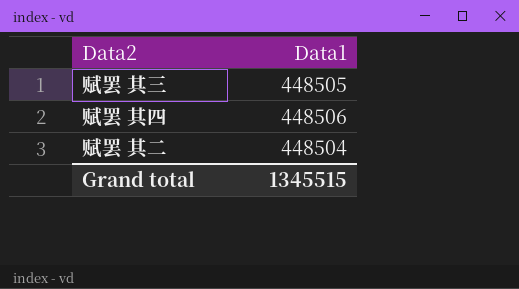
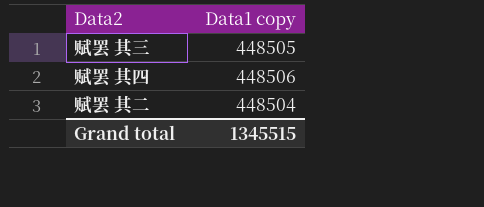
column name: Data1 -> Data1 copy

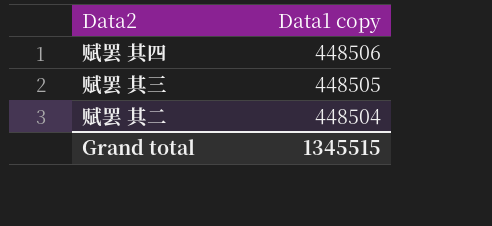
row order: none -> Data1 copy descending

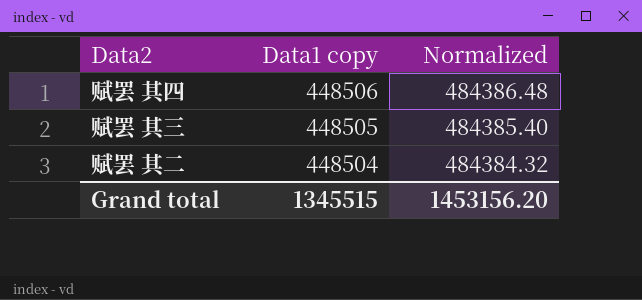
column Normalized | formula: none -> [Data1 copy] * 1.08

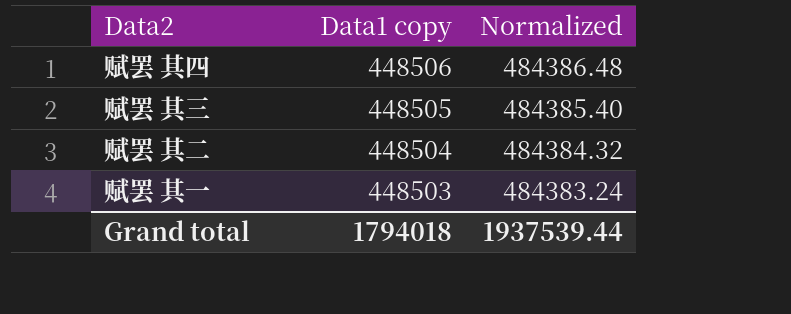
row 赋罢 其一: none -> 448503 | 484383.24
Grand total | Data1 copy: 1345515 -> 1794018
Grand total | Normalized: 1453156.20 -> 1937539.44

